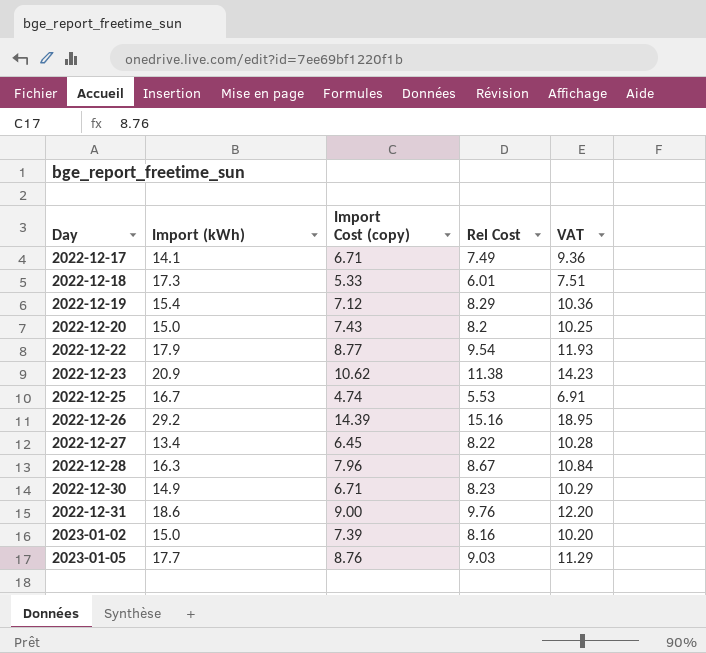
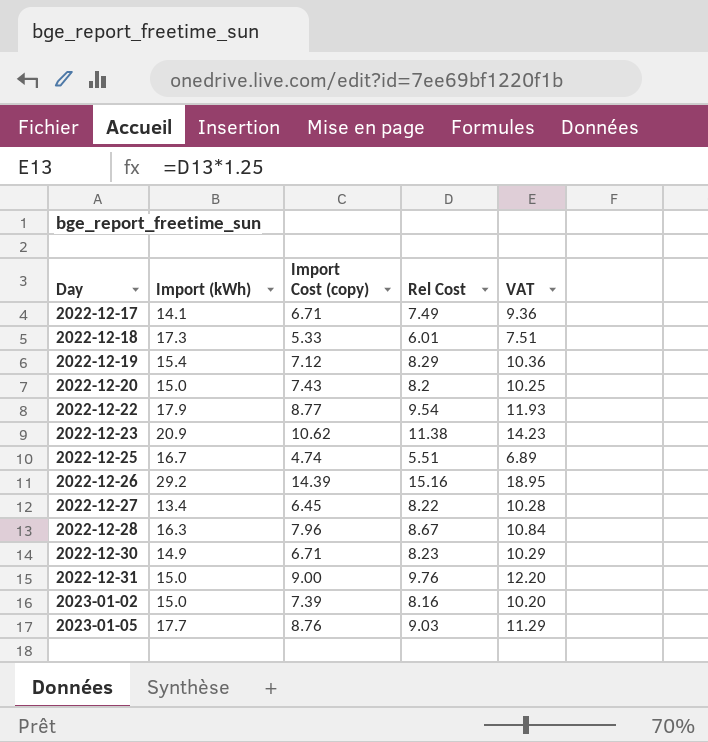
2022-12-25 | Rel Cost: 5.53 -> 5.51
2022-12-25 | VAT: 6.91 -> 6.89
2022-12-31 | Import (kWh): 18.6 -> 15.0

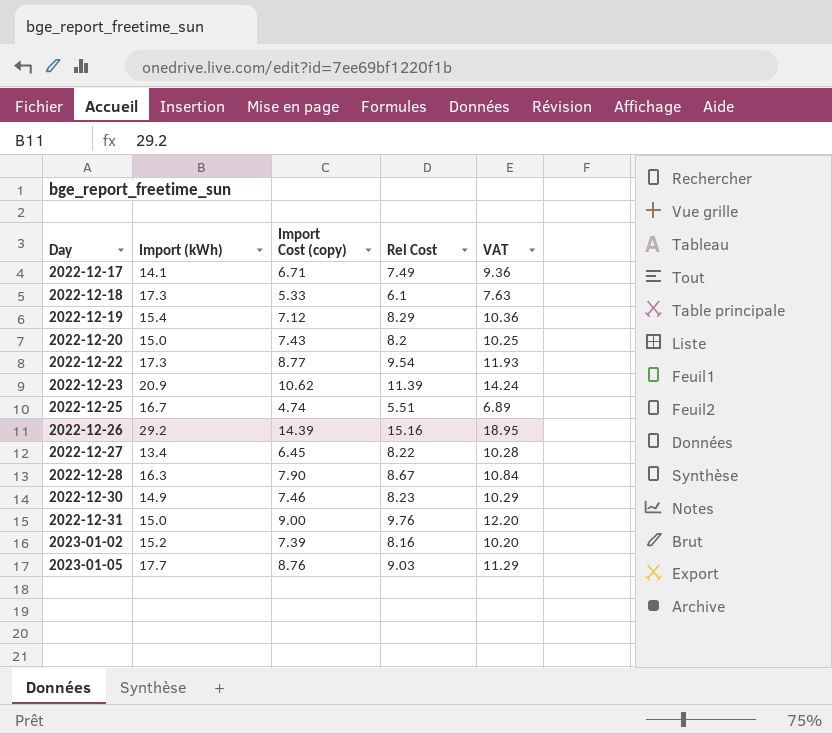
2022-12-18 | Rel Cost: 6.01 -> 6.1
2022-12-18 | VAT: 7.51 -> 7.63
2022-12-22 | Import (kWh): 17.9 -> 17.3
2022-12-23 | Rel Cost: 11.38 -> 11.39
2022-12-23 | VAT: 14.23 -> 14.24
2022-12-28 | Import Cost (copy): 7.96 -> 7.90
2022-12-30 | Import Cost (copy): 6.71 -> 7.46
2023-01-02 | Import (kWh): 15.0 -> 15.2

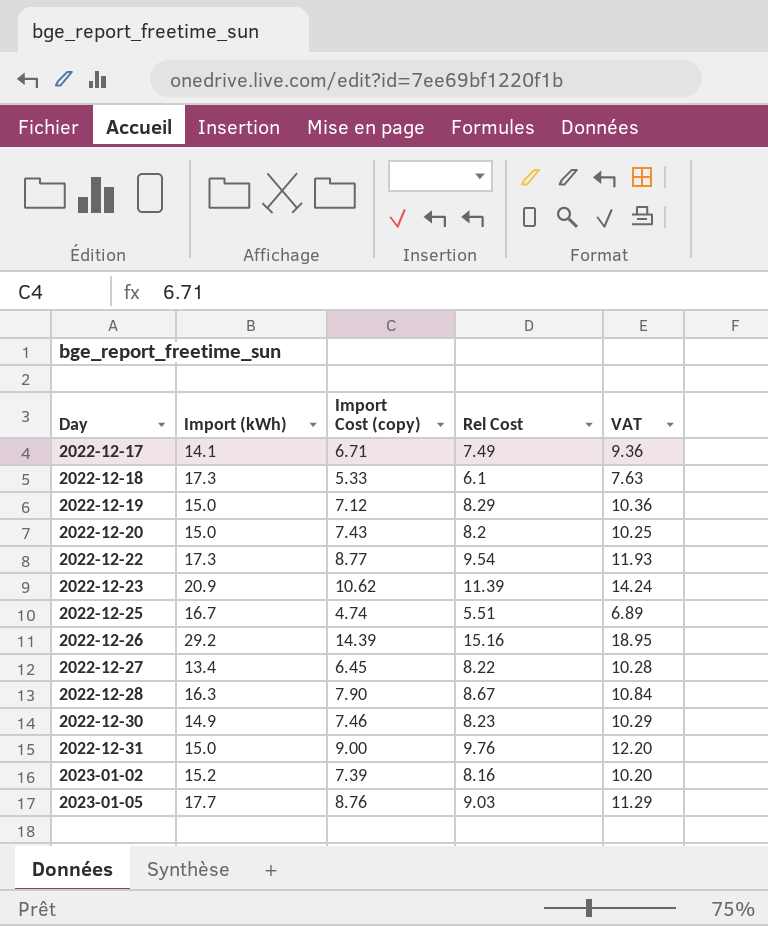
2022-12-19 | Import (kWh): 15.4 -> 15.0

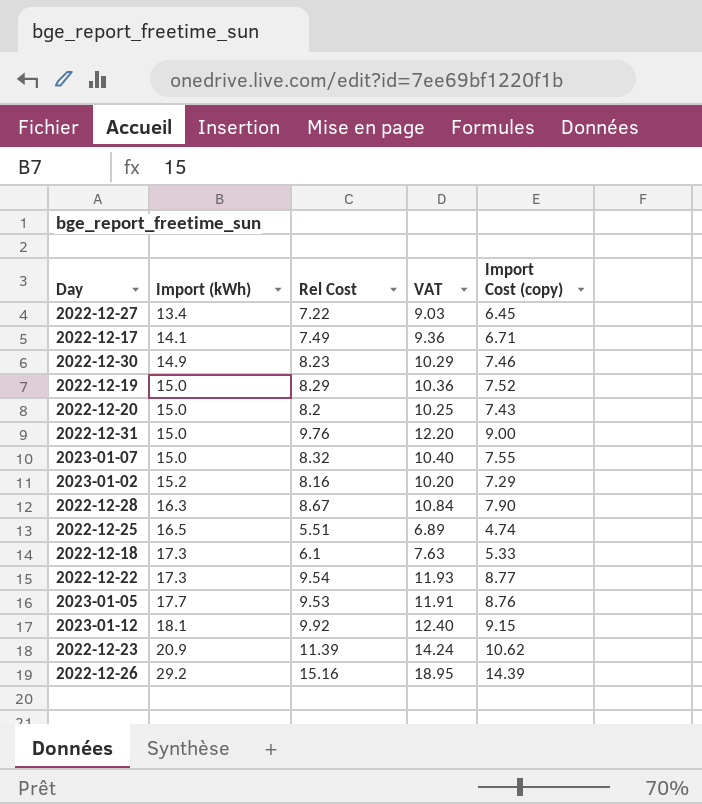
row order: Day ascending -> Import (kWh) ascending
column Import Cost (copy) | position: 3 -> 5
2022-12-27 | Rel Cost: 8.22 -> 7.22
2022-12-27 | VAT: 10.28 -> 9.03
2022-12-19 | Import Cost (copy): 7.12 -> 7.52
row 2023-01-07: none -> 15.0 | 8.32 | 10.40 | 7.55
2023-01-02 | Import Cost (copy): 7.39 -> 7.29
2022-12-25 | Import (kWh): 16.7 -> 16.5
2023-01-05 | Rel Cost: 9.03 -> 9.53
2023-01-05 | VAT: 11.29 -> 11.91
row 2023-01-12: none -> 18.1 | 9.92 | 12.40 | 9.15

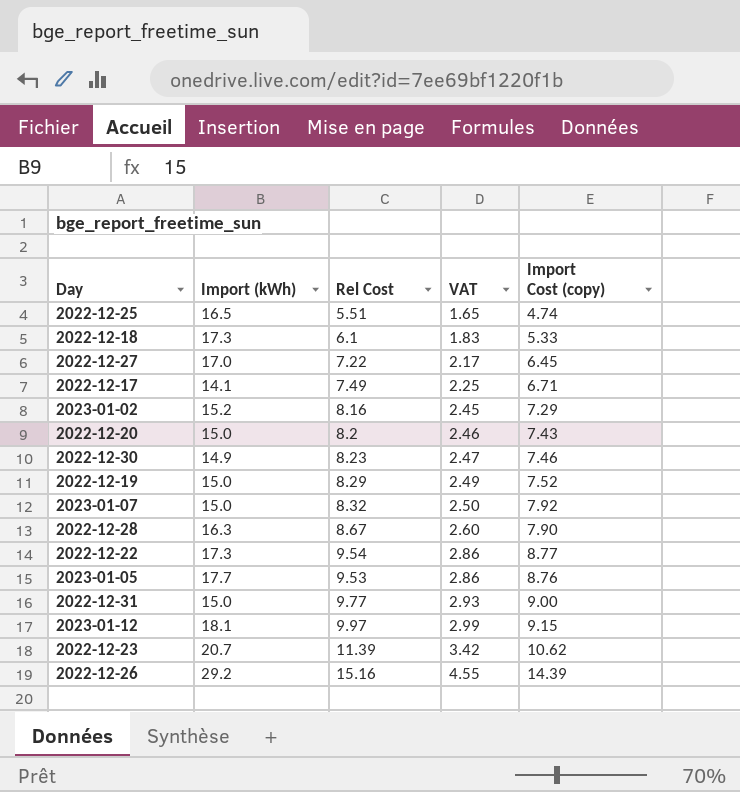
row order: Import (kWh) ascending -> VAT ascending
column VAT | formula: [Rel Cost] * 1.25 -> [Rel Cost] * 0.3
2022-12-27 | Import (kWh): 13.4 -> 17.0
2023-01-07 | Import Cost (copy): 7.55 -> 7.92
2022-12-31 | Rel Cost: 9.76 -> 9.77
2023-01-12 | Rel Cost: 9.92 -> 9.97
2022-12-23 | Import (kWh): 20.9 -> 20.7

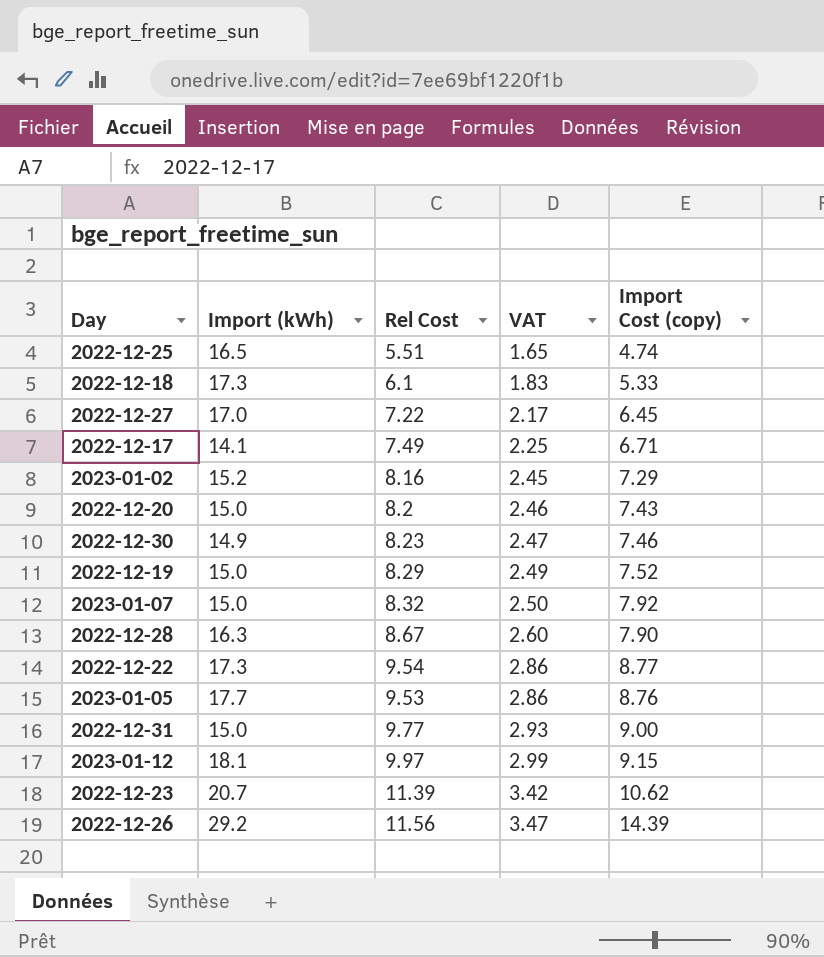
2022-12-26 | Rel Cost: 15.16 -> 11.56
2022-12-26 | VAT: 4.55 -> 3.47

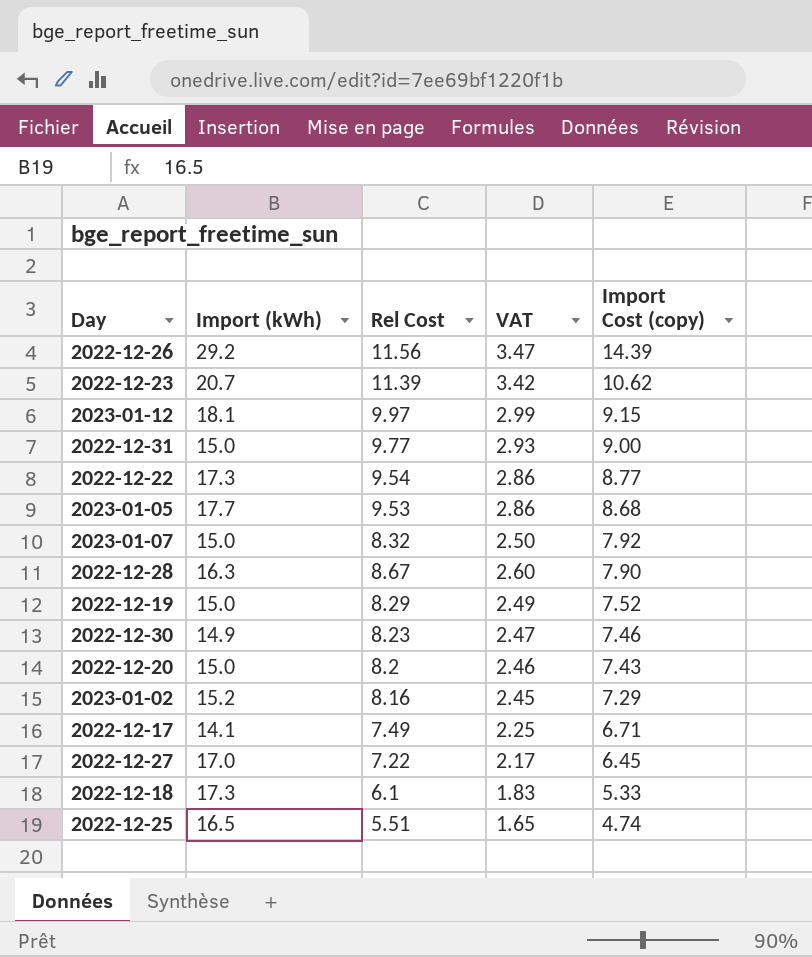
row order: VAT ascending -> Import Cost (copy) descending
2023-01-05 | Import Cost (copy): 8.76 -> 8.68

